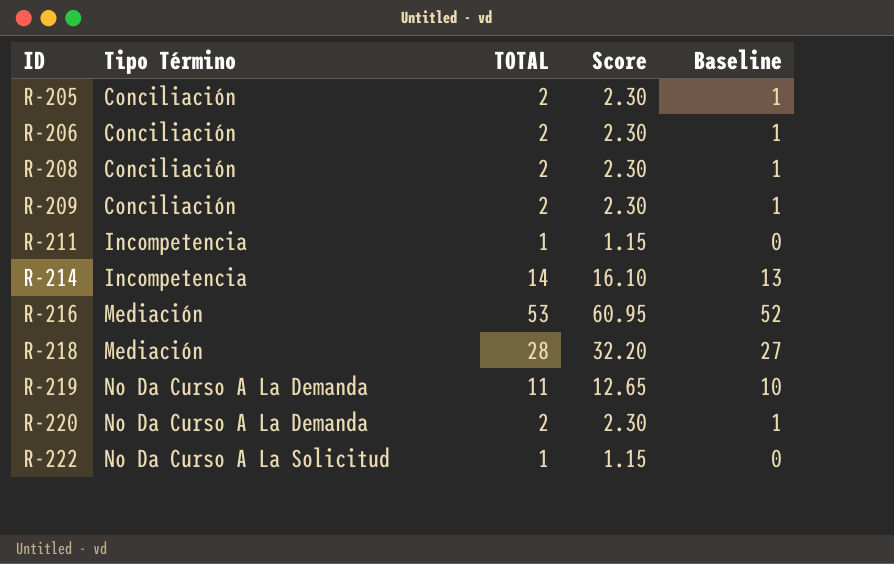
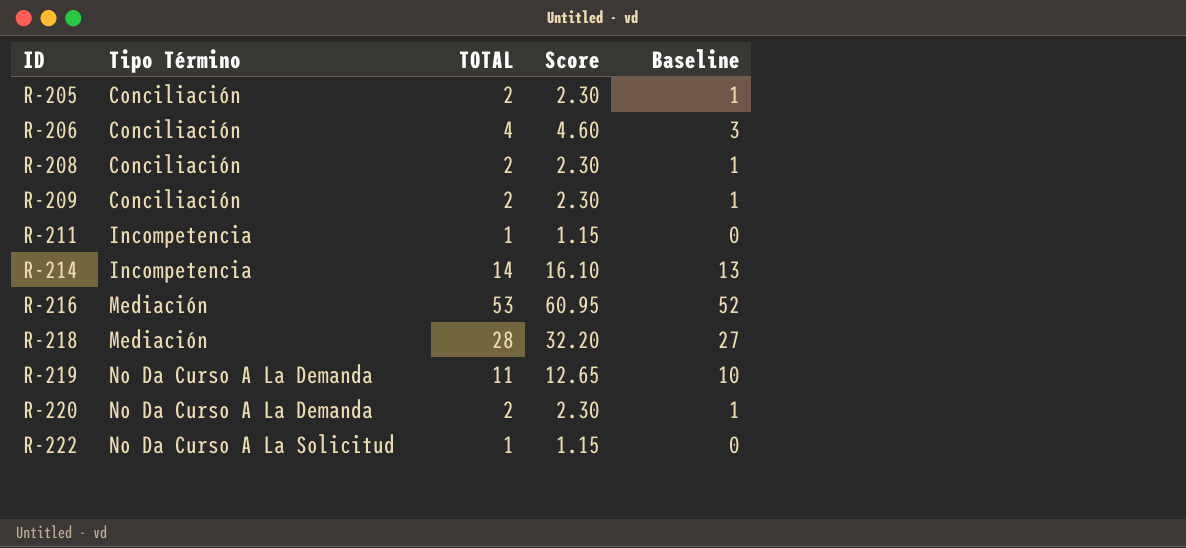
R-206 | TOTAL: 2 -> 4
R-206 | Score: 2.30 -> 4.60
R-206 | Baseline: 1 -> 3

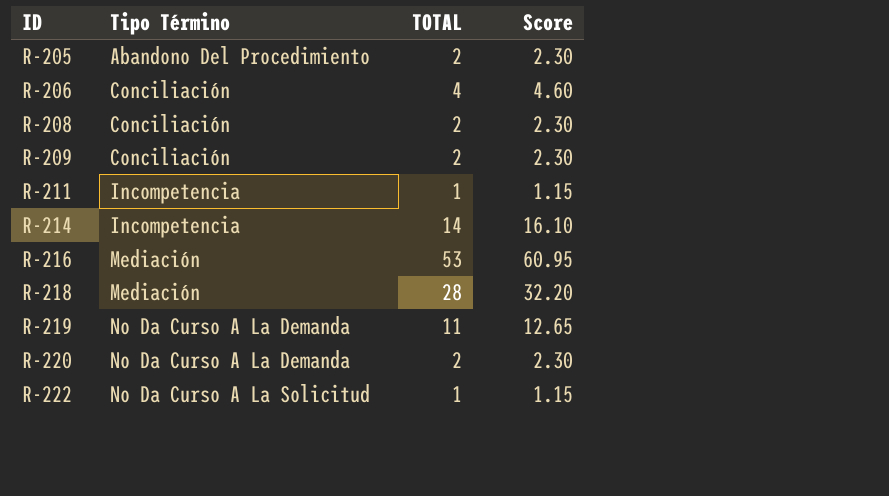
column Baseline | formula: [TOTAL] - 1 -> none
R-205 | Tipo Término: Conciliación -> Abandono Del Procedimiento

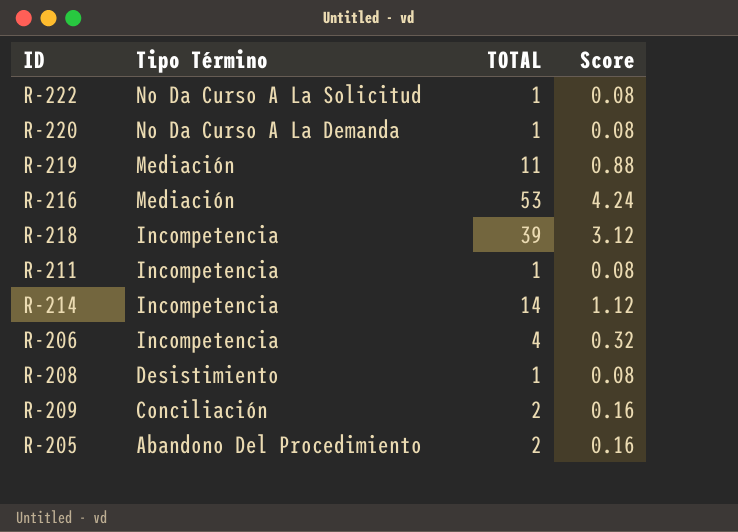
row order: ID ascending -> Tipo Término descending
column Score | formula: [TOTAL] * 1.15 -> [TOTAL] * 0.08
R-220 | TOTAL: 2 -> 1
R-219 | Tipo Término: No Da Curso A La Demanda -> Mediación
R-218 | Tipo Término: Mediación -> Incompetencia
R-218 | TOTAL: 28 -> 39
R-206 | Tipo Término: Conciliación -> Incompetencia
R-208 | Tipo Término: Conciliación -> Desistimiento
R-208 | TOTAL: 2 -> 1

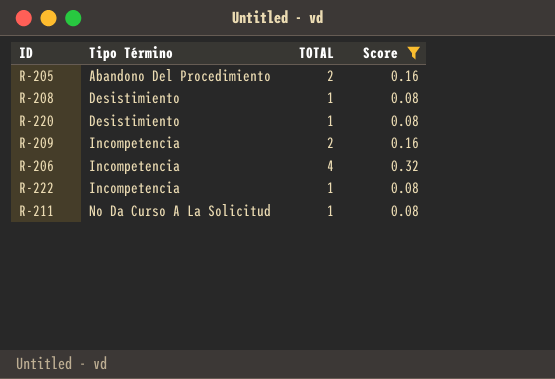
filter: none -> Score <= 0.32
row order: Tipo Término descending -> Tipo Término ascending
R-220 | Tipo Término: No Da Curso A La Demanda -> Desistimiento
R-209 | Tipo Término: Conciliación -> Incompetencia
R-222 | Tipo Término: No Da Curso A La Solicitud -> Incompetencia
R-211 | Tipo Término: Incompetencia -> No Da Curso A La Solicitud

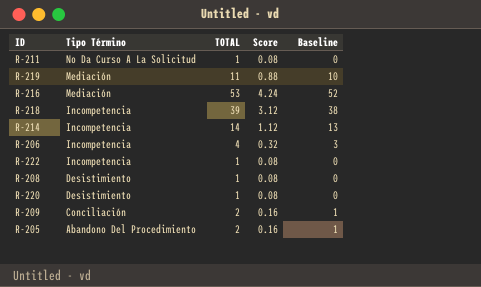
filter: Score <= 0.32 -> none
row order: Tipo Término ascending -> Tipo Término descending
column Baseline | formula: none -> [TOTAL] - 1
R-209 | Tipo Término: Incompetencia -> Conciliación

